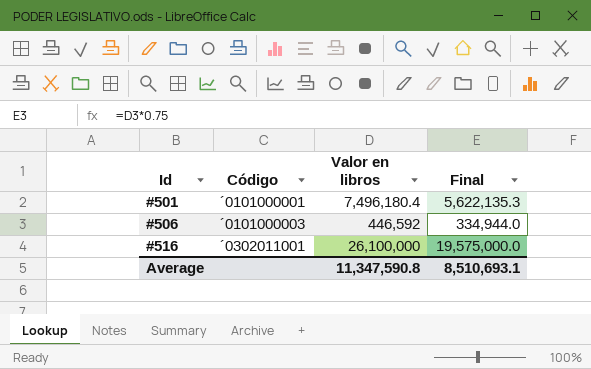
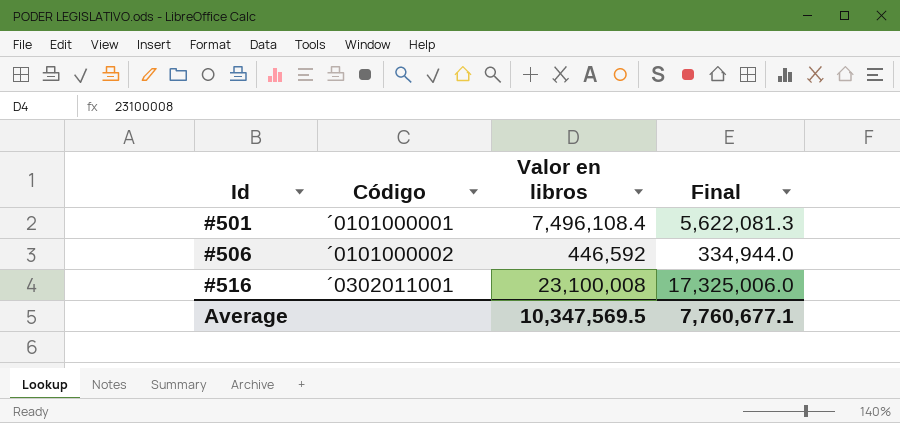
#501 | Valor en libros: 7,496,180.4 -> 7,496,108.4
#501 | Final: 5,622,135.3 -> 5,622,081.3
#506 | Código: ´0101000003 -> ´0101000002
#516 | Valor en libros: 26,100,000 -> 23,100,008
#516 | Final: 19,575,000.0 -> 17,325,006.0
Average | Valor en libros: 11,347,590.8 -> 10,347,569.5
Average | Final: 8,510,693.1 -> 7,760,677.1

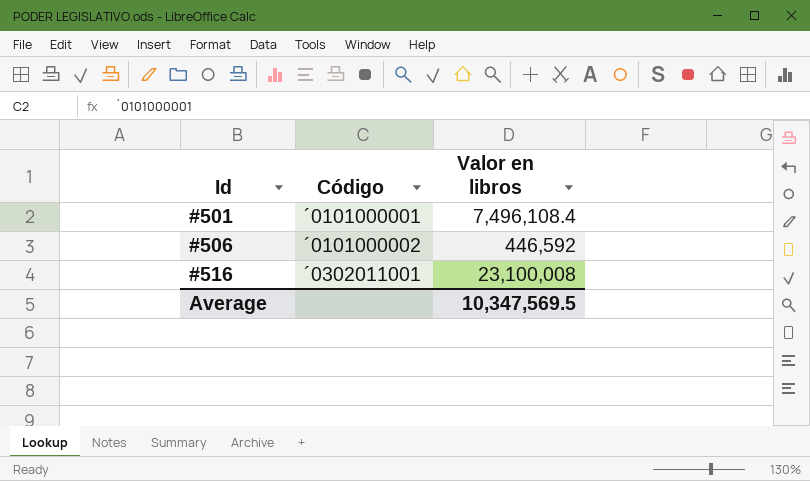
column Final | formula: [Valor en libros] * 0.75 -> none

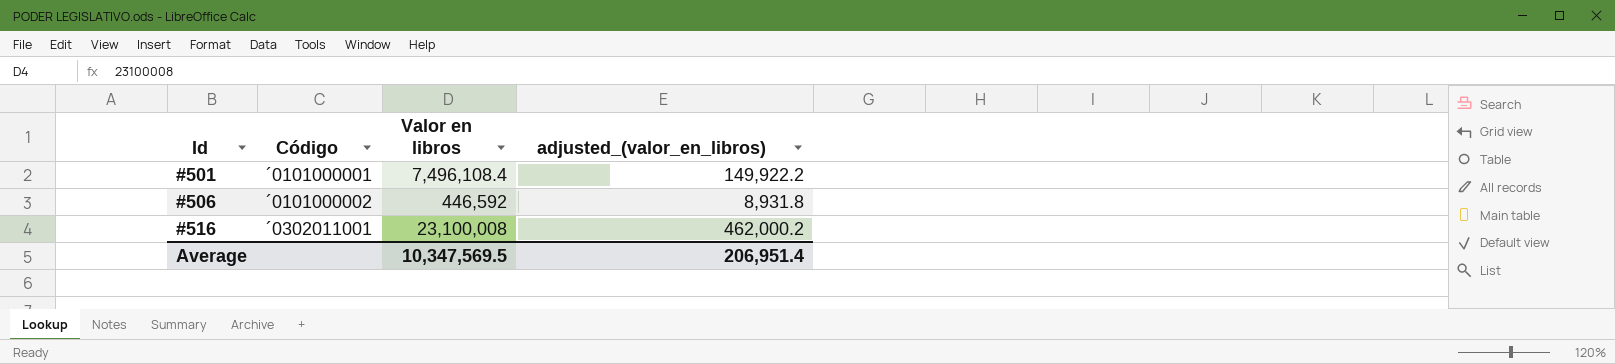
column adjusted_(valor_en_libros) | formula: none -> [Valor en libros] * 0.02

